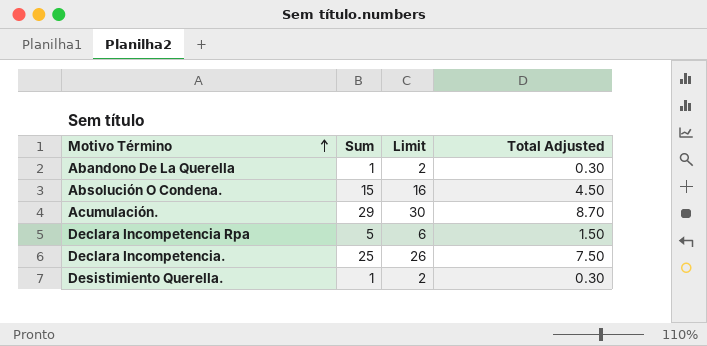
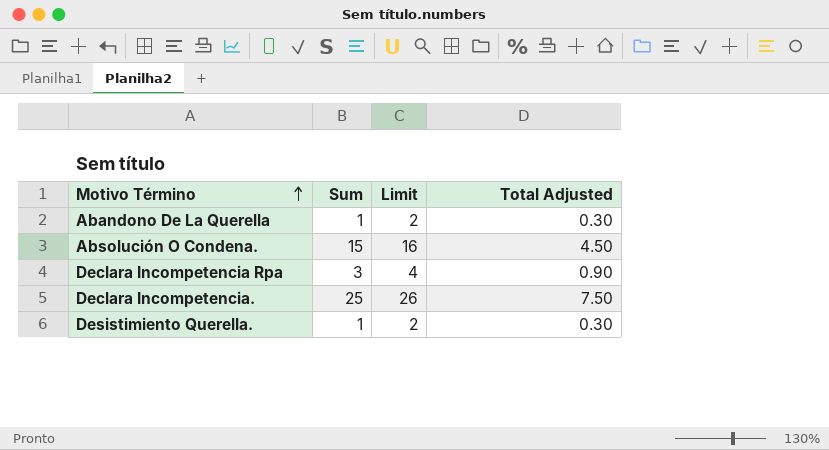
row Acumulación.: 29 | 30 | 8.70 -> none
Declara Incompetencia Rpa | Sum: 5 -> 3
Declara Incompetencia Rpa | Limit: 6 -> 4
Declara Incompetencia Rpa | Total Adjusted: 1.50 -> 0.90

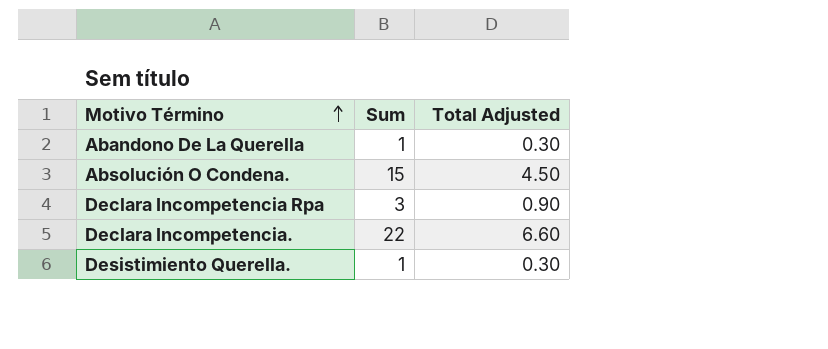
column Limit | formula: [Sum] + 1 -> none
Declara Incompetencia. | Sum: 25 -> 22
Declara Incompetencia. | Total Adjusted: 7.50 -> 6.60

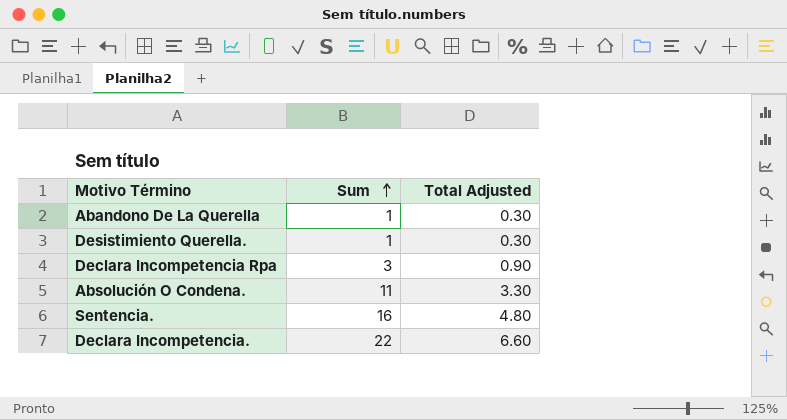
row order: Motivo Término ascending -> Sum ascending
Absolución O Condena. | Sum: 15 -> 11
Absolución O Condena. | Total Adjusted: 4.50 -> 3.30
row Sentencia.: none -> 16 | 4.80

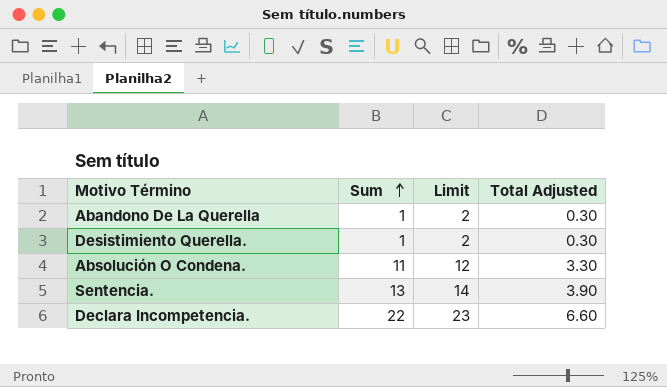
column Limit | formula: none -> [Sum] + 1
row Declara Incompetencia Rpa: 3 | 0.90 -> none
Sentencia. | Sum: 16 -> 13
Sentencia. | Total Adjusted: 4.80 -> 3.90

